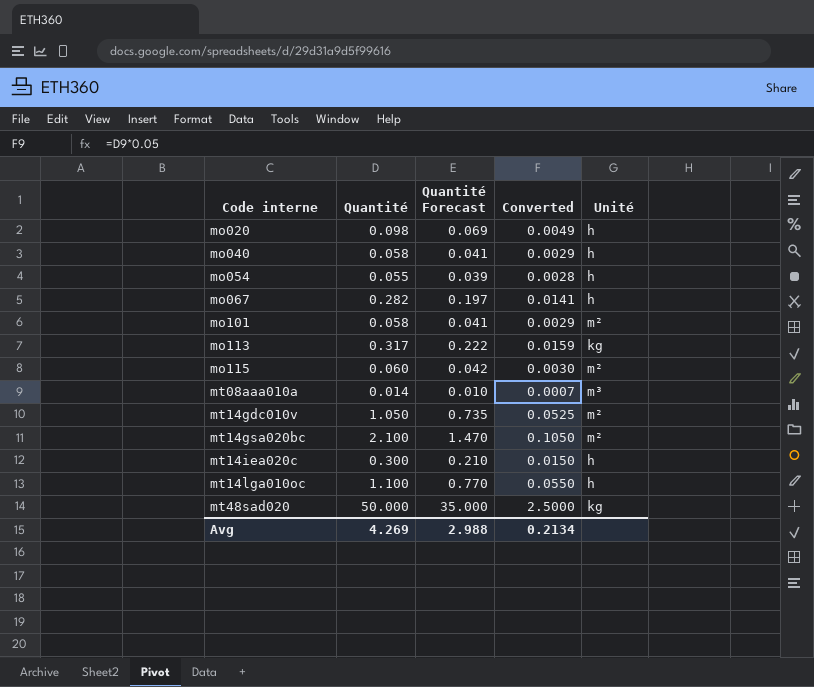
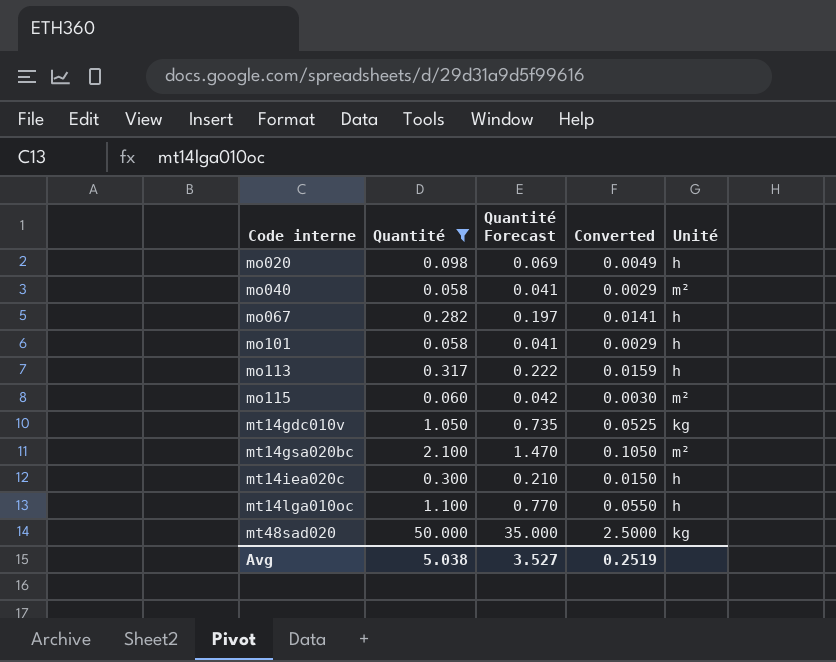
filter: none -> Quantité >= 0.058
mo040 | Unité: h -> m²
mo101 | Unité: m² -> h
mo113 | Unité: kg -> h
mt14gdc010v | Unité: m² -> kg
Avg | Quantité: 4.269 -> 5.038
Avg | Quantité Forecast: 2.988 -> 3.527
Avg | Converted: 0.2134 -> 0.2519

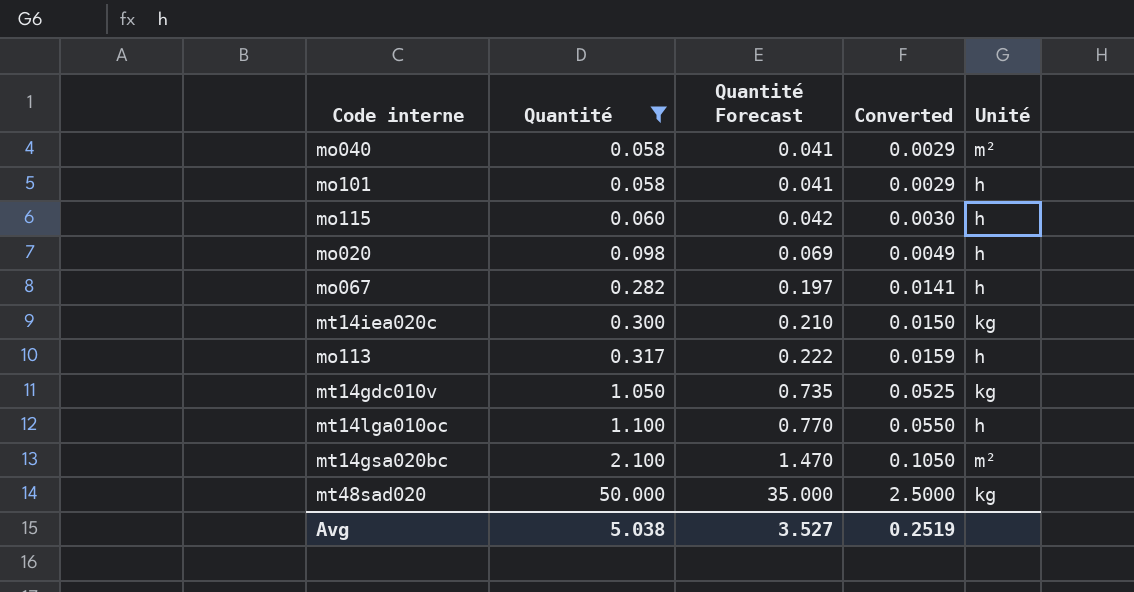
row order: Code interne ascending -> Quantité ascending
mo115 | Unité: m² -> h
mt14iea020c | Unité: h -> kg

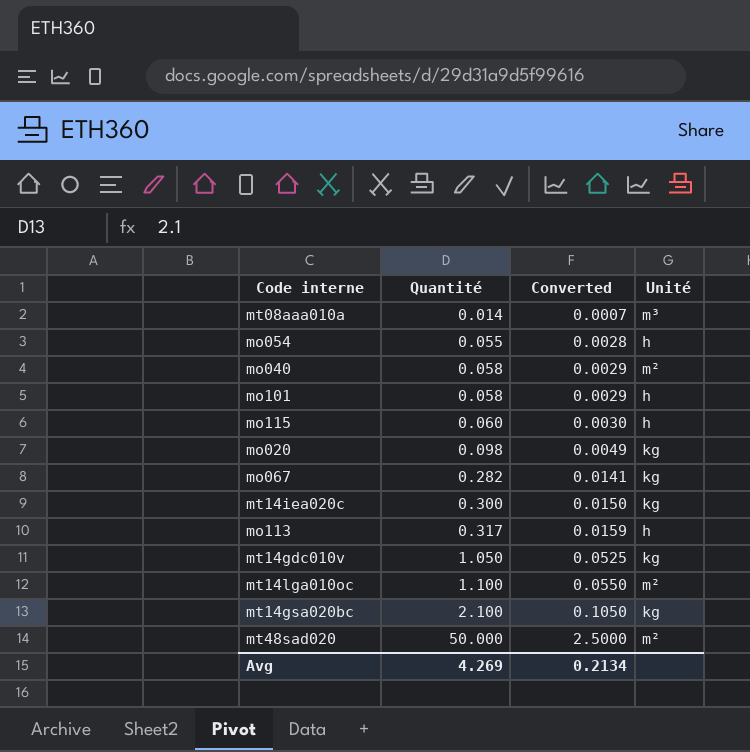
filter: Quantité >= 0.058 -> none
column Quantité Forecast | formula: [Quantité] * 0.7 -> none
mo020 | Unité: h -> kg
mo067 | Unité: h -> kg
mt14lga010oc | Unité: h -> m²
mt14gsa020bc | Unité: m² -> kg
mt48sad020 | Unité: kg -> m²
Avg | Quantité: 5.038 -> 4.269
Avg | Converted: 0.2519 -> 0.2134

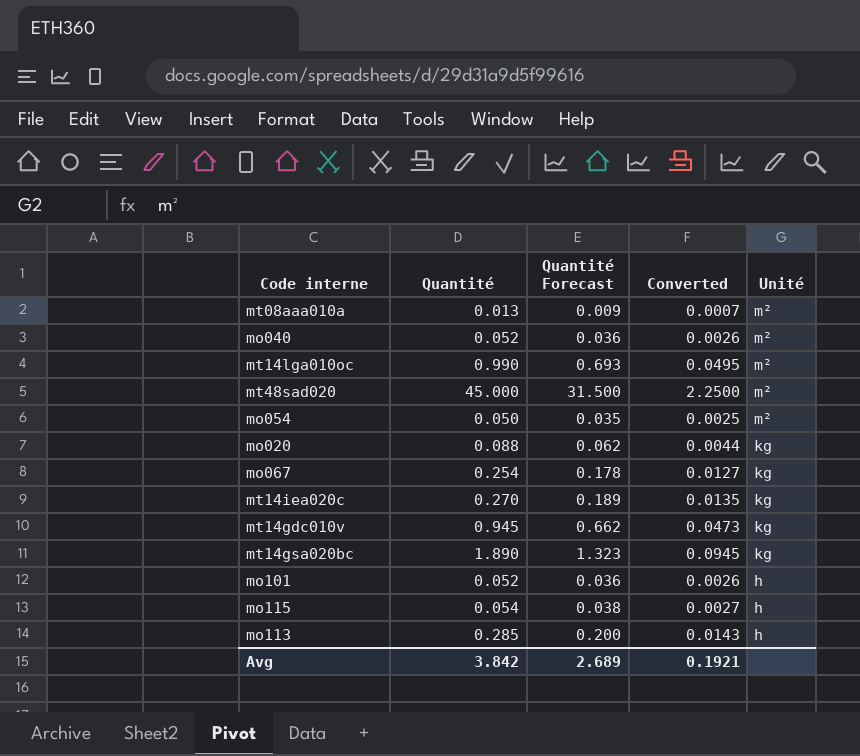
row order: Quantité ascending -> Unité descending
column Quantité Forecast | formula: none -> [Quantité] * 0.7
mt08aaa010a | Quantité: 0.014 -> 0.013
mt08aaa010a | Unité: m³ -> m²
mo040 | Quantité: 0.058 -> 0.052
mo040 | Converted: 0.0029 -> 0.0026
mt14lga010oc | Quantité: 1.100 -> 0.990
mt14lga010oc | Converted: 0.0550 -> 0.0495
mt48sad020 | Quantité: 50.000 -> 45.000
mt48sad020 | Converted: 2.5000 -> 2.2500
mo054 | Quantité: 0.055 -> 0.050
mo054 | Converted: 0.0028 -> 0.0025
mo054 | Unité: h -> m²
mo020 | Quantité: 0.098 -> 0.088
mo020 | Converted: 0.0049 -> 0.0044
mo067 | Quantité: 0.282 -> 0.254
mo067 | Converted: 0.0141 -> 0.0127
mt14iea020c | Quantité: 0.300 -> 0.270
mt14iea020c | Converted: 0.0150 -> 0.0135
mt14gdc010v | Quantité: 1.050 -> 0.945
mt14gdc010v | Converted: 0.0525 -> 0.0473
mt14gsa020bc | Quantité: 2.100 -> 1.890
mt14gsa020bc | Converted: 0.1050 -> 0.0945
mo101 | Quantité: 0.058 -> 0.052
mo101 | Converted: 0.0029 -> 0.0026
mo115 | Quantité: 0.060 -> 0.054
mo115 | Converted: 0.0030 -> 0.0027
mo113 | Quantité: 0.317 -> 0.285
mo113 | Converted: 0.0159 -> 0.0143
Avg | Quantité: 4.269 -> 3.842
Avg | Converted: 0.2134 -> 0.1921

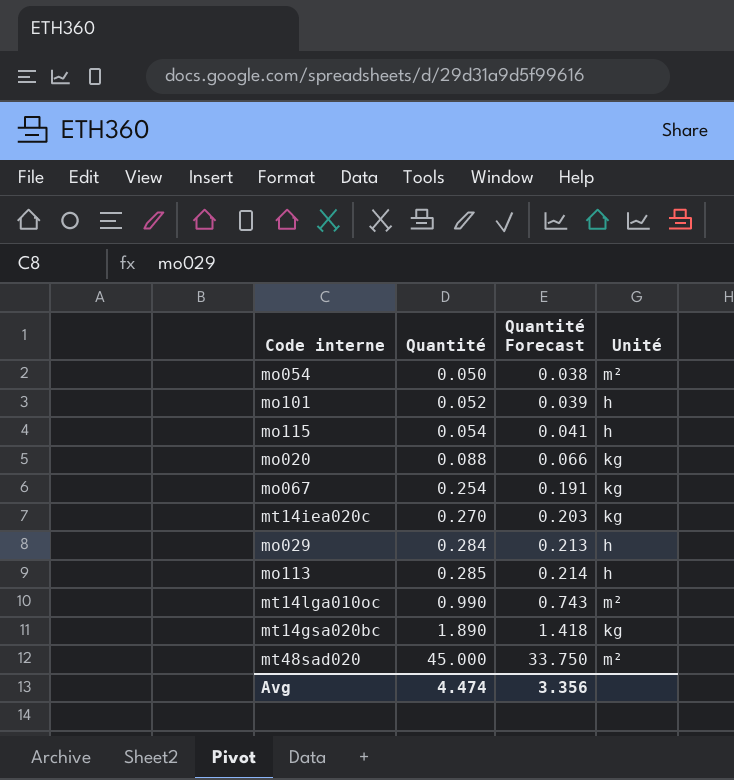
row order: Unité descending -> Quantité ascending
column Converted | formula: [Quantité] * 0.05 -> none
column Quantité Forecast | formula: [Quantité] * 0.7 -> [Quantité] * 0.75
row mt08aaa010a: 0.013 | 0.009 | 0.0007 | m² -> none
row mo040: 0.052 | 0.036 | 0.0026 | m² -> none
row mt14gdc010v: 0.945 | 0.662 | 0.0473 | kg -> none
row mo029: none -> 0.284 | 0.213 | h
Avg | Quantité: 3.842 -> 4.474
Avg | Quantité Forecast: 2.689 -> 3.356

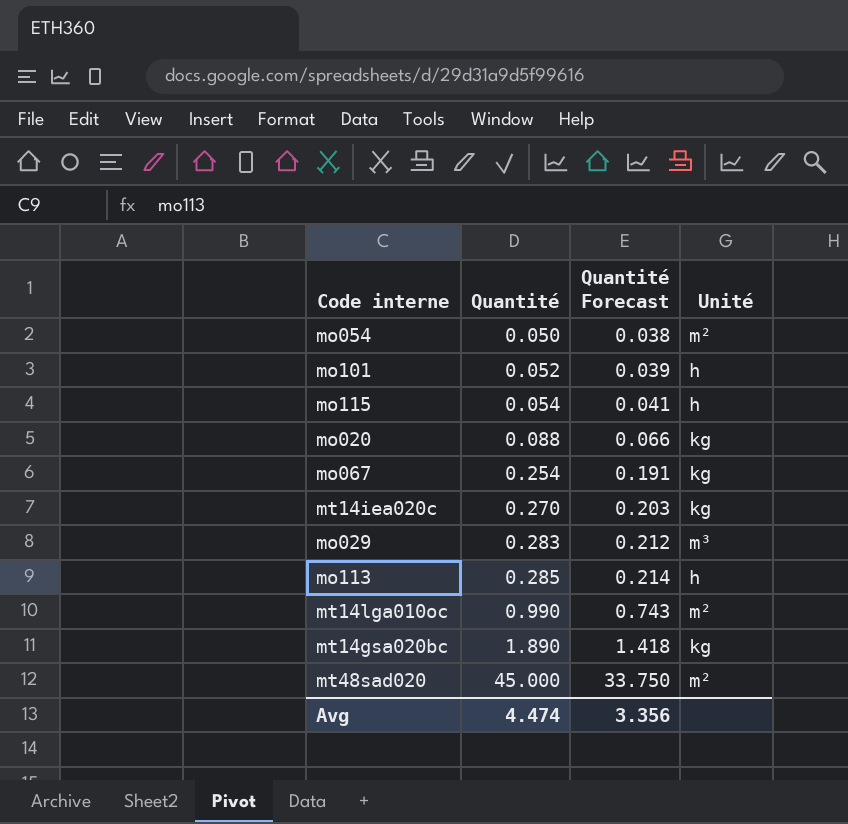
mo029 | Quantité: 0.284 -> 0.283
mo029 | Quantité Forecast: 0.213 -> 0.212
mo029 | Unité: h -> m³

